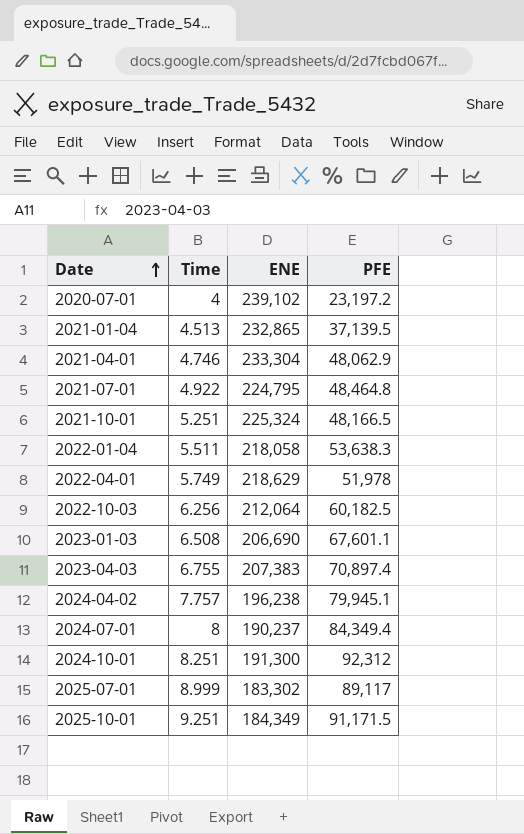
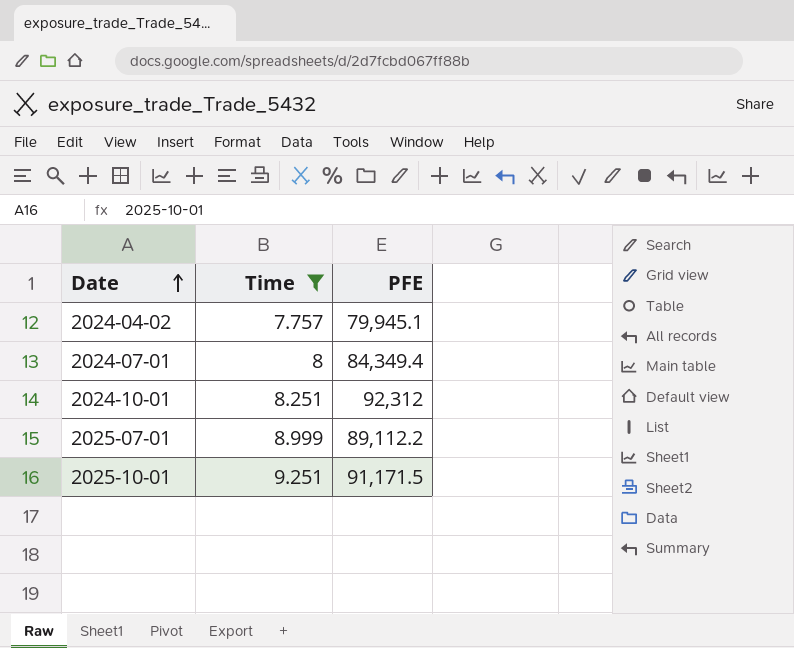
filter: none -> Time >= 7.757
column ENE | position: 3 -> none
2025-07-01 | PFE: 89,117 -> 89,112.2

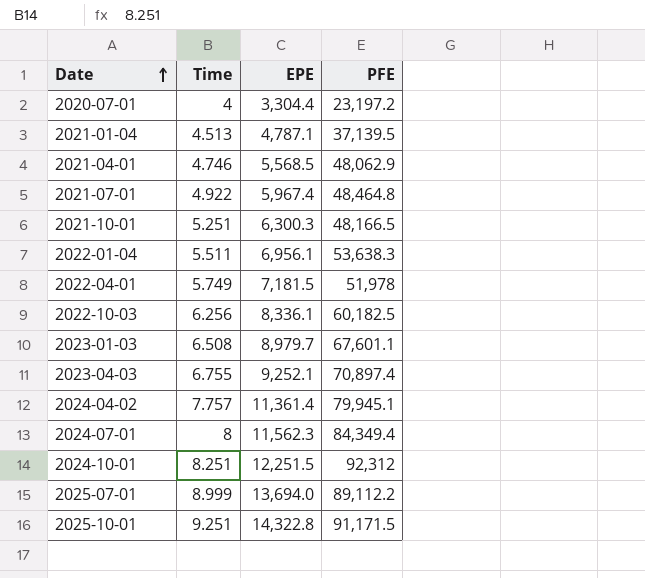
filter: Time >= 7.757 -> none
column EPE | position: none -> 3

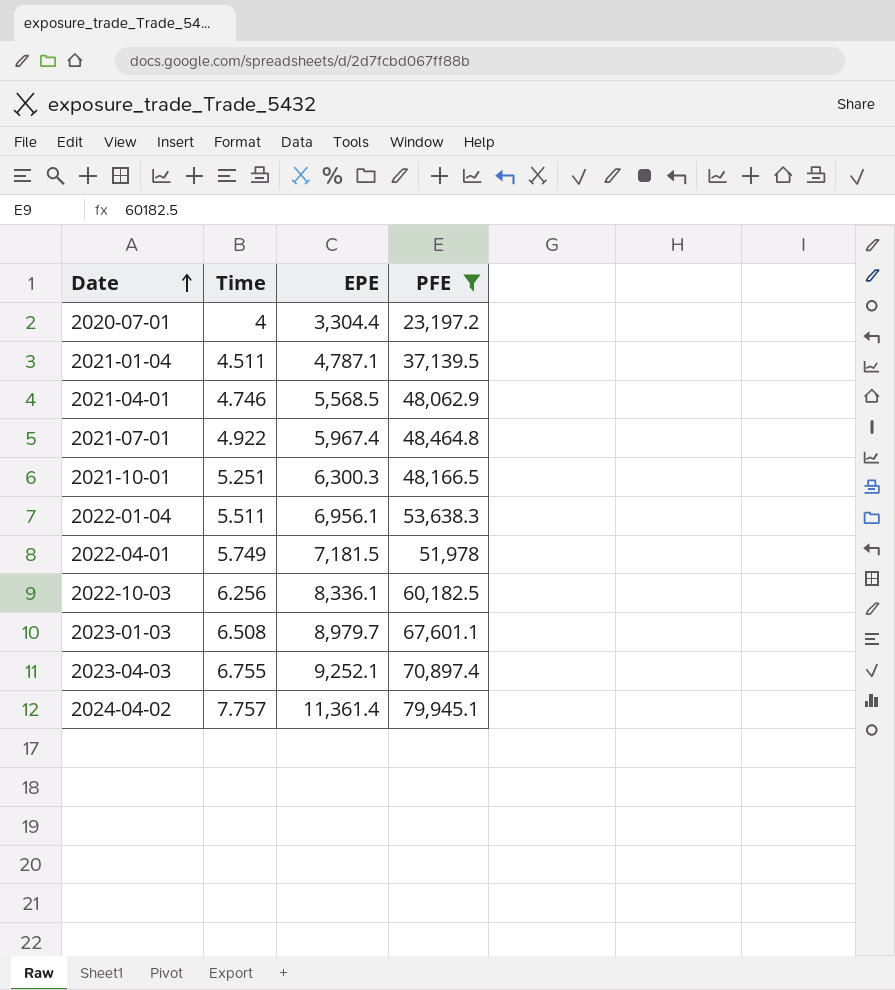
filter: none -> PFE <= 79,945.1
2021-01-04 | Time: 4.513 -> 4.511

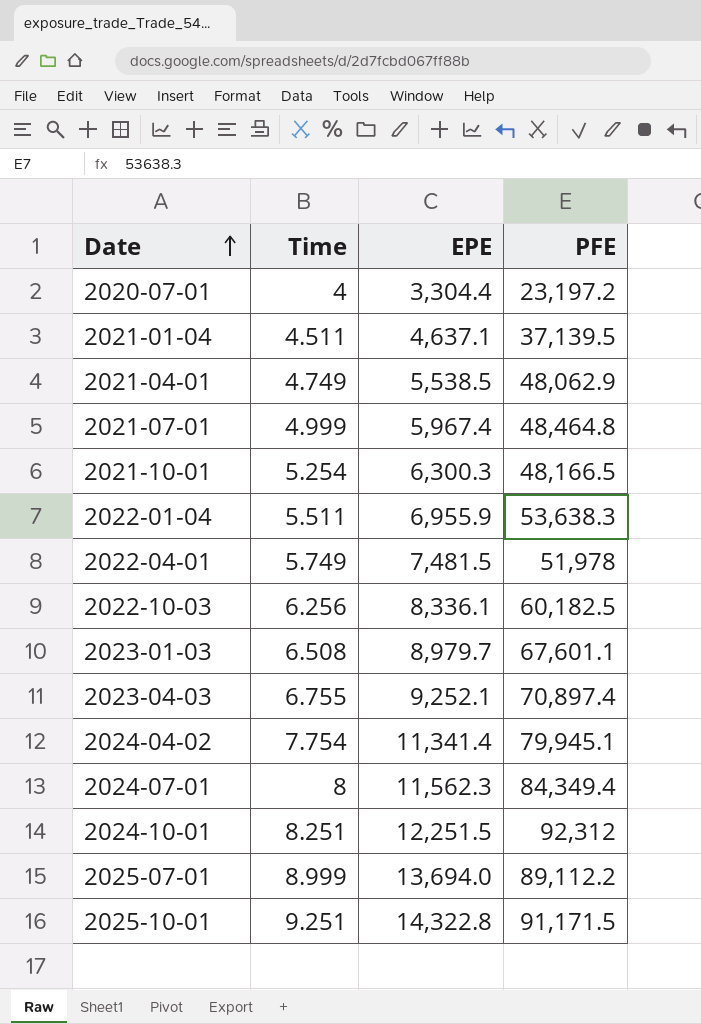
filter: PFE <= 79,945.1 -> none
2021-01-04 | EPE: 4,787.1 -> 4,637.1
2021-04-01 | Time: 4.746 -> 4.749
2021-04-01 | EPE: 5,568.5 -> 5,538.5
2021-07-01 | Time: 4.922 -> 4.999
2021-10-01 | Time: 5.251 -> 5.254
2022-01-04 | EPE: 6,956.1 -> 6,955.9
2022-04-01 | EPE: 7,181.5 -> 7,481.5
2024-04-02 | Time: 7.757 -> 7.754
2024-04-02 | EPE: 11,361.4 -> 11,341.4

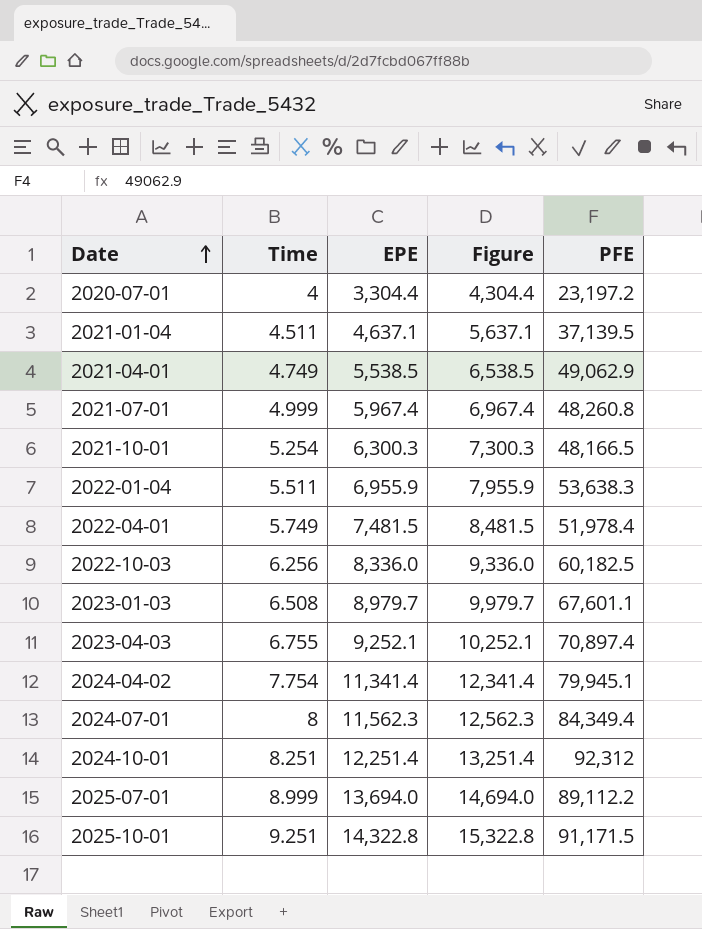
column Figure | formula: none -> [EPE] + 1000
2021-04-01 | PFE: 48,062.9 -> 49,062.9
2021-07-01 | PFE: 48,464.8 -> 48,260.8
2022-04-01 | PFE: 51,978 -> 51,978.4
2022-10-03 | EPE: 8,336.1 -> 8,336.0
2024-10-01 | EPE: 12,251.5 -> 12,251.4

